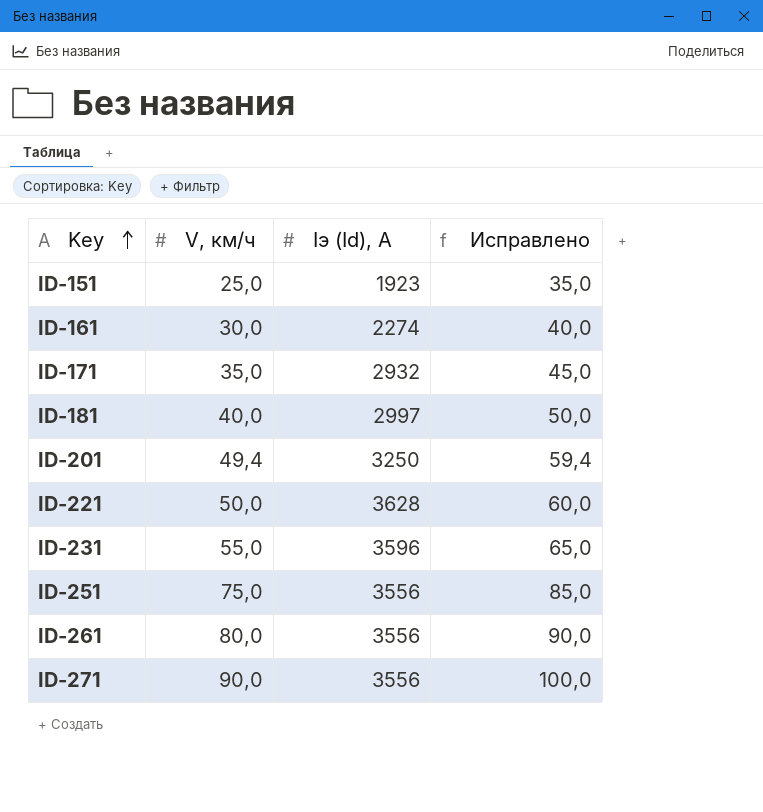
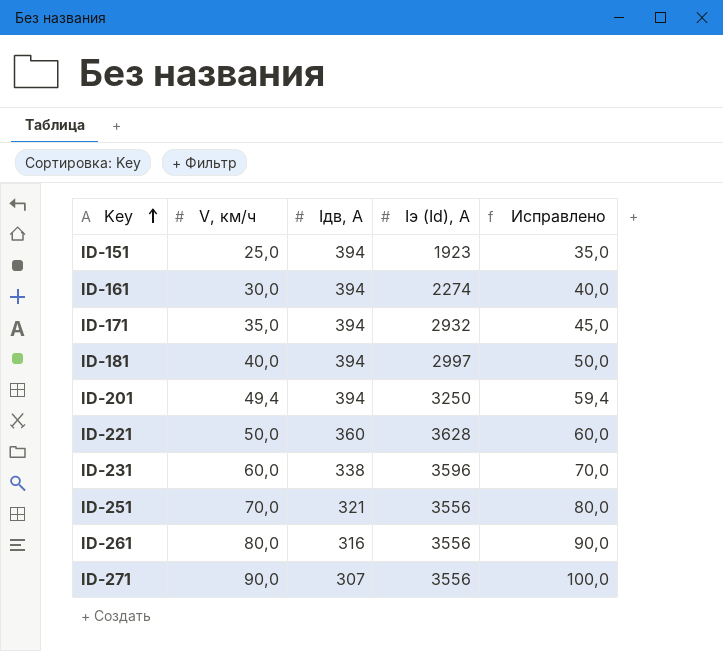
column Iдв, А | position: none -> 3
ID-231 | V, км/ч: 55,0 -> 60,0
ID-231 | Исправлено: 65,0 -> 70,0
ID-251 | V, км/ч: 75,0 -> 70,0
ID-251 | Исправлено: 85,0 -> 80,0

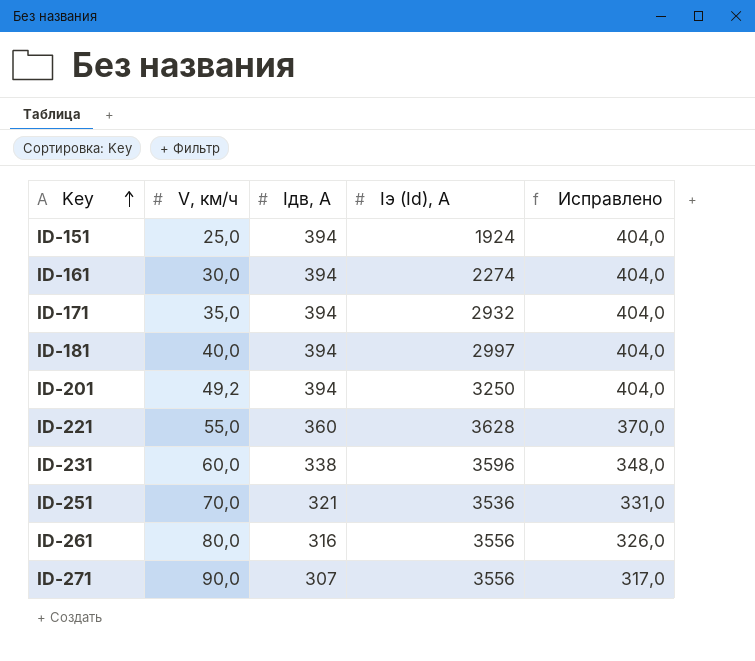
column Исправлено | formula: [V, км/ч] + 10 -> [Iдв, А] + 10
ID-151 | Iэ (Id), А: 1923 -> 1924
ID-201 | V, км/ч: 49,4 -> 49,2
ID-221 | V, км/ч: 50,0 -> 55,0
ID-251 | Iэ (Id), А: 3556 -> 3536

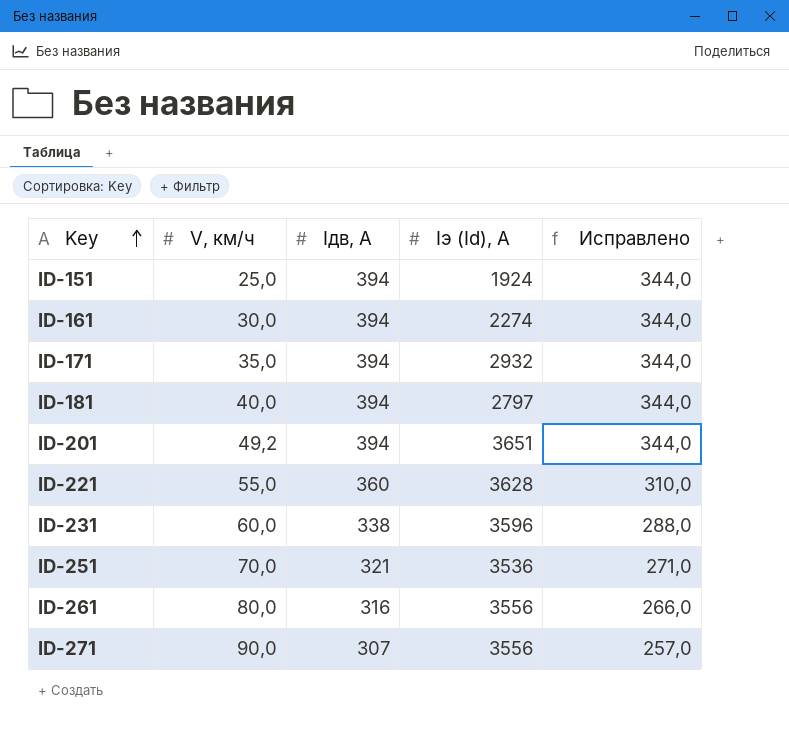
column Исправлено | formula: [Iдв, А] + 10 -> [Iдв, А] - 50
ID-181 | Iэ (Id), А: 2997 -> 2797
ID-201 | Iэ (Id), А: 3250 -> 3651

